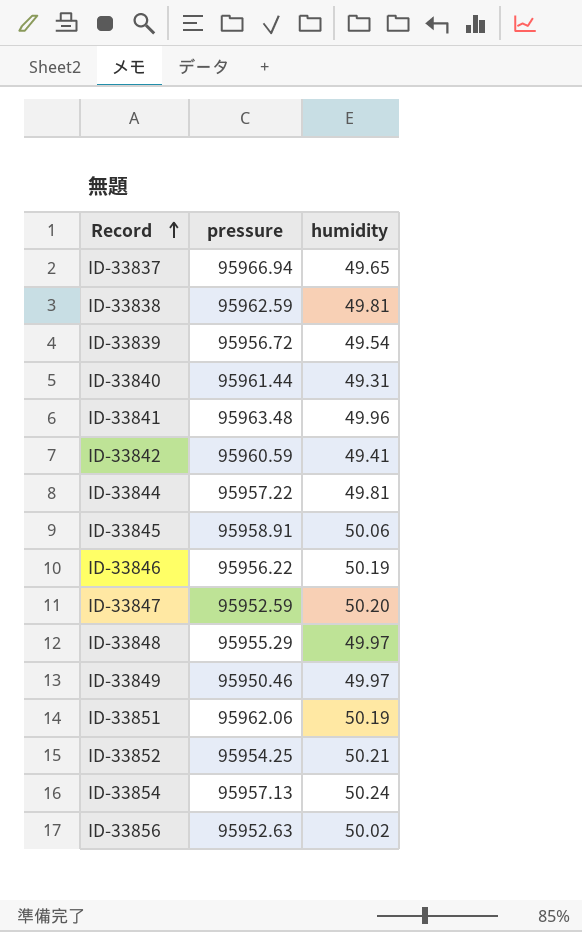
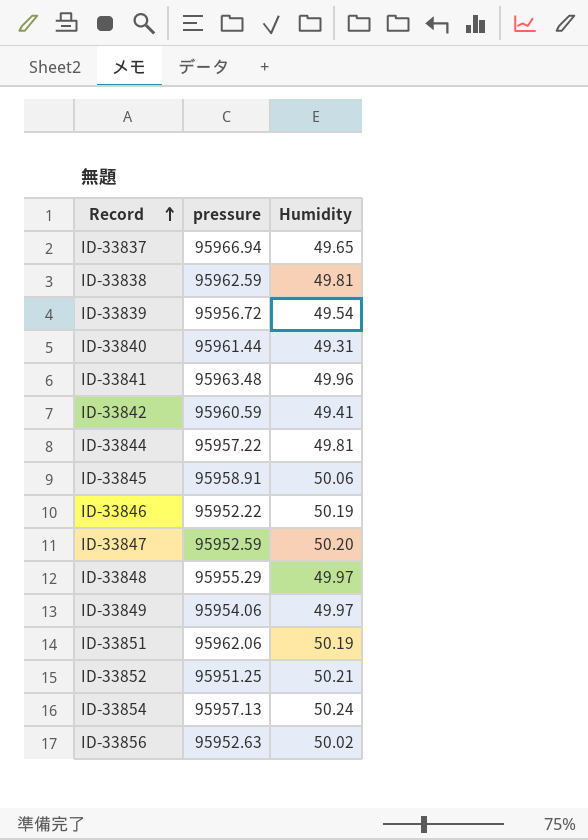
column name: humidity -> Humidity
ID-33846 | pressure: 95956.22 -> 95952.22
ID-33849 | pressure: 95950.46 -> 95954.06
ID-33852 | pressure: 95954.25 -> 95951.25

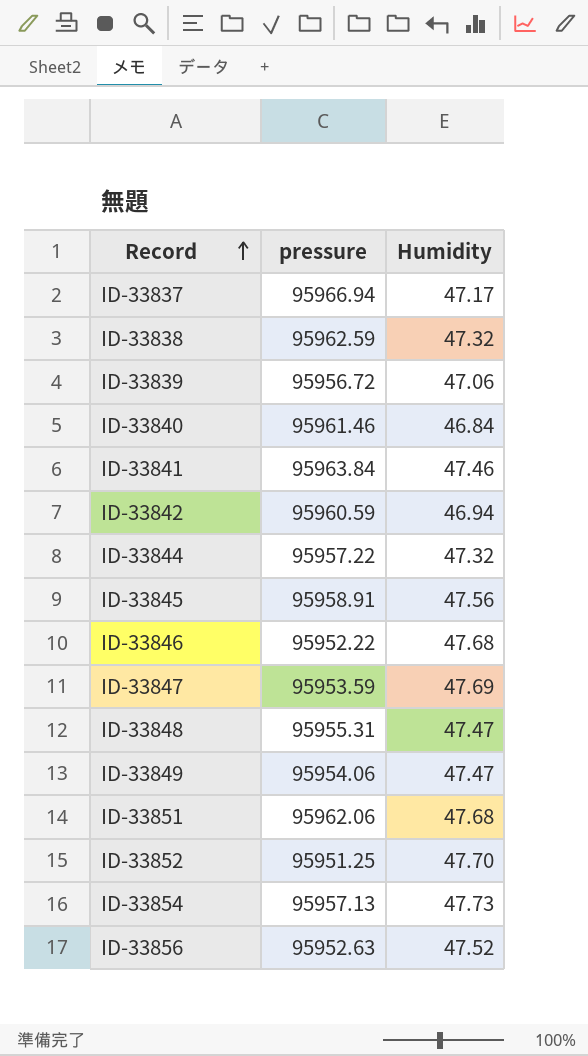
ID-33837 | Humidity: 49.65 -> 47.17
ID-33838 | Humidity: 49.81 -> 47.32
ID-33839 | Humidity: 49.54 -> 47.06
ID-33840 | pressure: 95961.44 -> 95961.46
ID-33840 | Humidity: 49.31 -> 46.84
ID-33841 | pressure: 95963.48 -> 95963.84
ID-33841 | Humidity: 49.96 -> 47.46
ID-33842 | Humidity: 49.41 -> 46.94
ID-33844 | Humidity: 49.81 -> 47.32
ID-33845 | Humidity: 50.06 -> 47.56
ID-33846 | Humidity: 50.19 -> 47.68
ID-33847 | pressure: 95952.59 -> 95953.59
ID-33847 | Humidity: 50.20 -> 47.69
ID-33848 | pressure: 95955.29 -> 95955.31
ID-33848 | Humidity: 49.97 -> 47.47
ID-33849 | Humidity: 49.97 -> 47.47
ID-33851 | Humidity: 50.19 -> 47.68
ID-33852 | Humidity: 50.21 -> 47.70
ID-33854 | Humidity: 50.24 -> 47.73
ID-33856 | Humidity: 50.02 -> 47.52

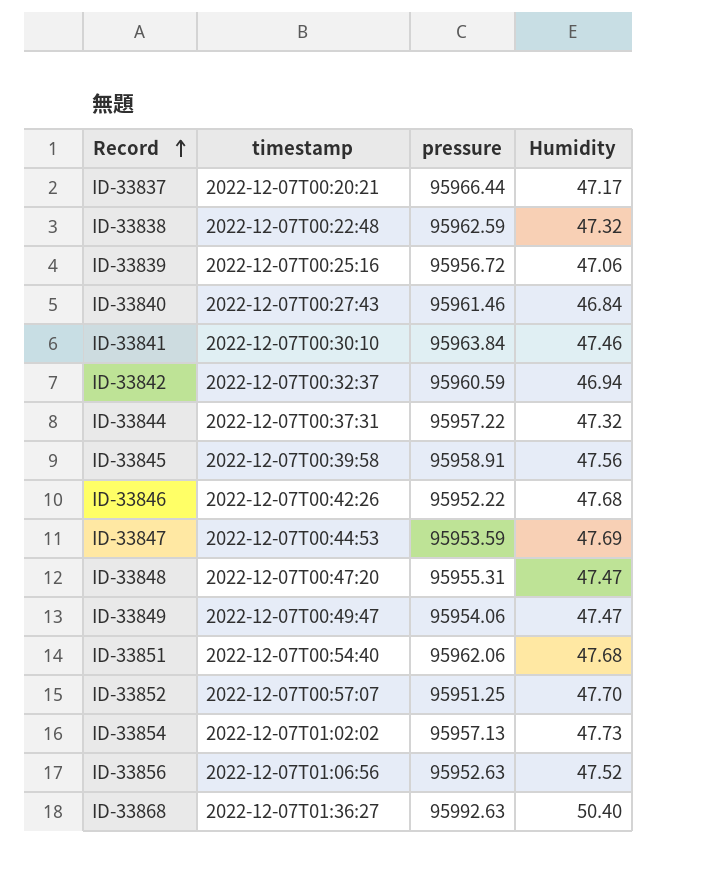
column timestamp | position: none -> 2
ID-33837 | pressure: 95966.94 -> 95966.44
row ID-33868: none -> 2022-12-07T01:36:27 | 95992.63 | 50.40

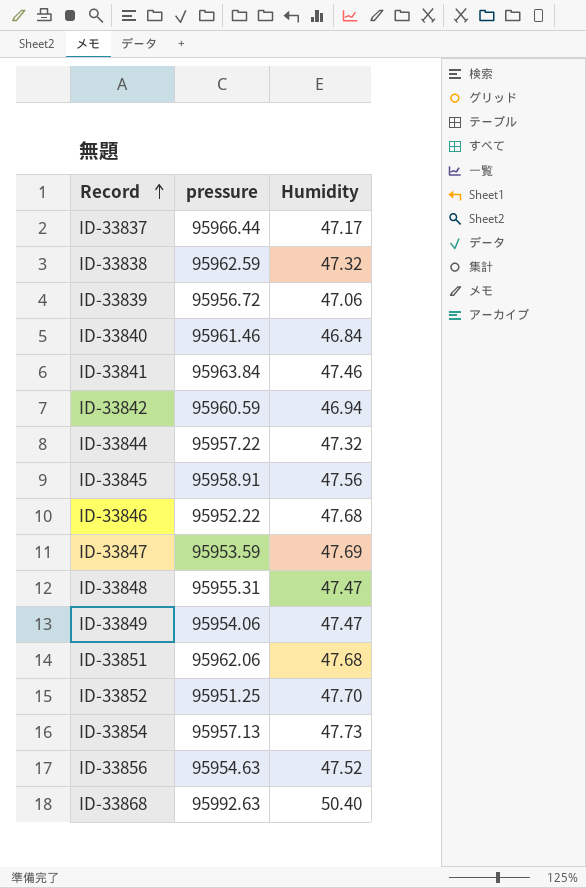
column timestamp | position: 2 -> none
ID-33856 | pressure: 95952.63 -> 95954.63

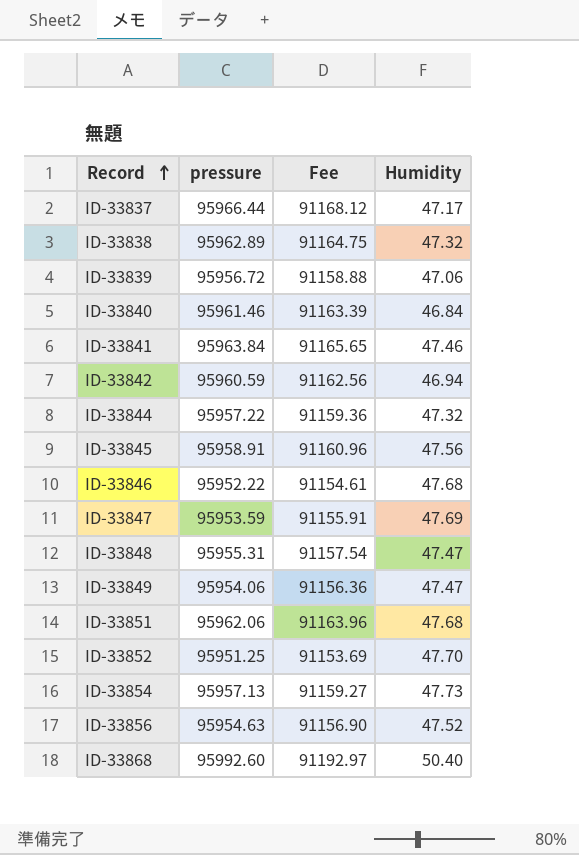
column Fee | formula: none -> [pressure] * 0.95
ID-33838 | pressure: 95962.59 -> 95962.89
ID-33868 | pressure: 95992.63 -> 95992.60

